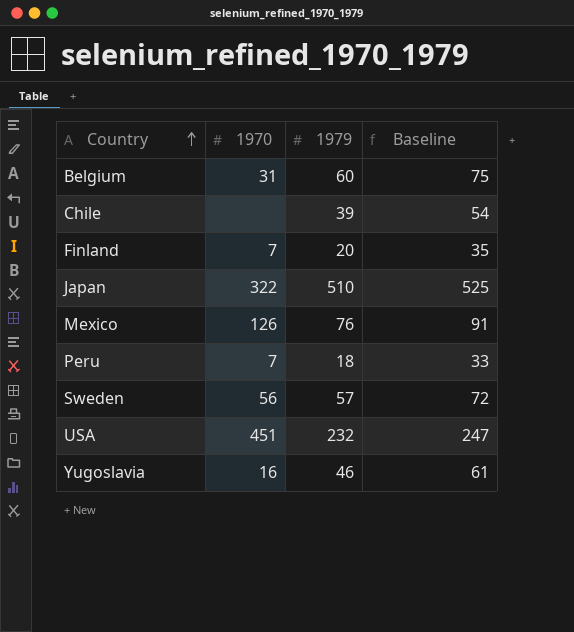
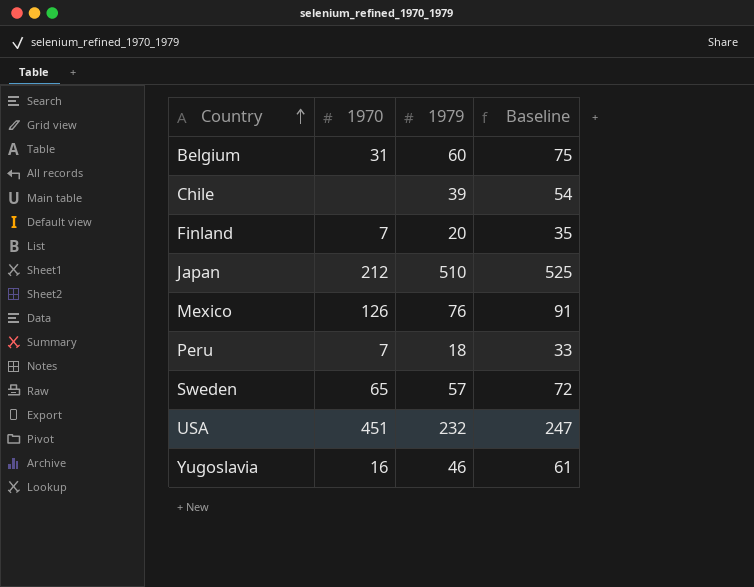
Japan | 1970: 322 -> 212
Sweden | 1970: 56 -> 65

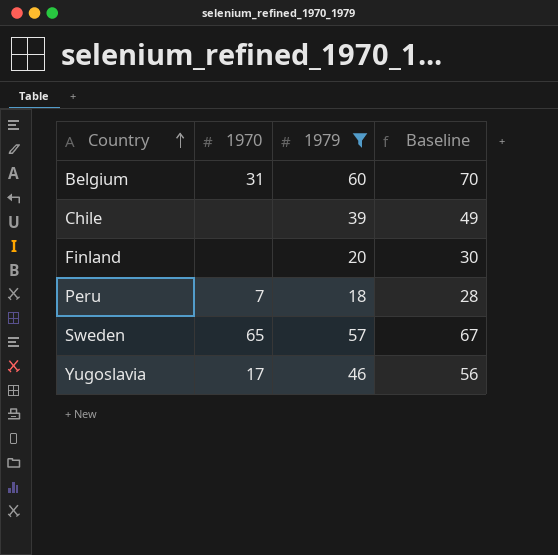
filter: none -> 1979 <= 60
column Baseline | formula: [1979] + 15 -> [1979] + 10
Finland | 1970: 7 -> none
Yugoslavia | 1970: 16 -> 17

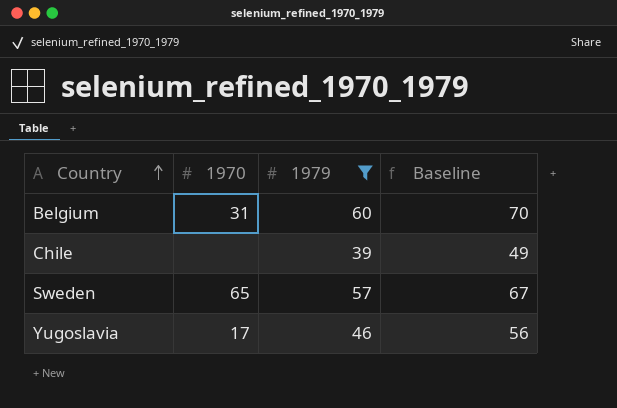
row Finland: none | 20 | 30 -> none
row Peru: 7 | 18 | 28 -> none

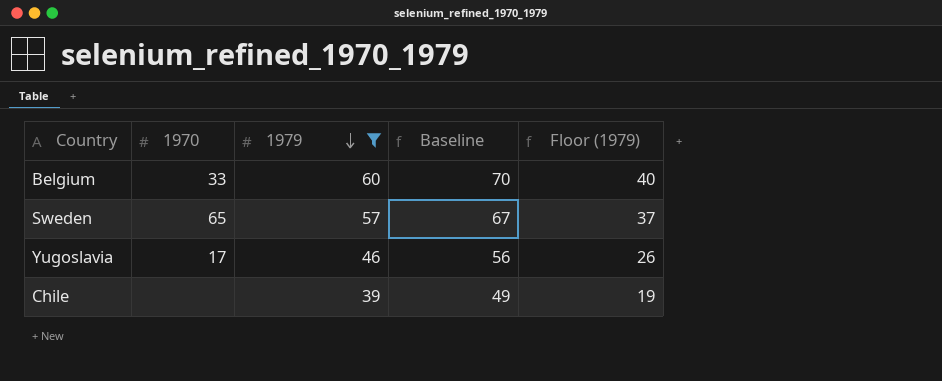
row order: Country ascending -> 1979 descending
column Floor (1979) | formula: none -> [1979] - 20
Belgium | 1970: 31 -> 33

